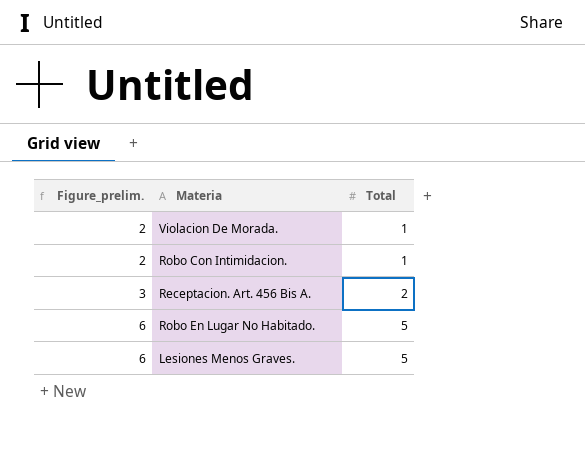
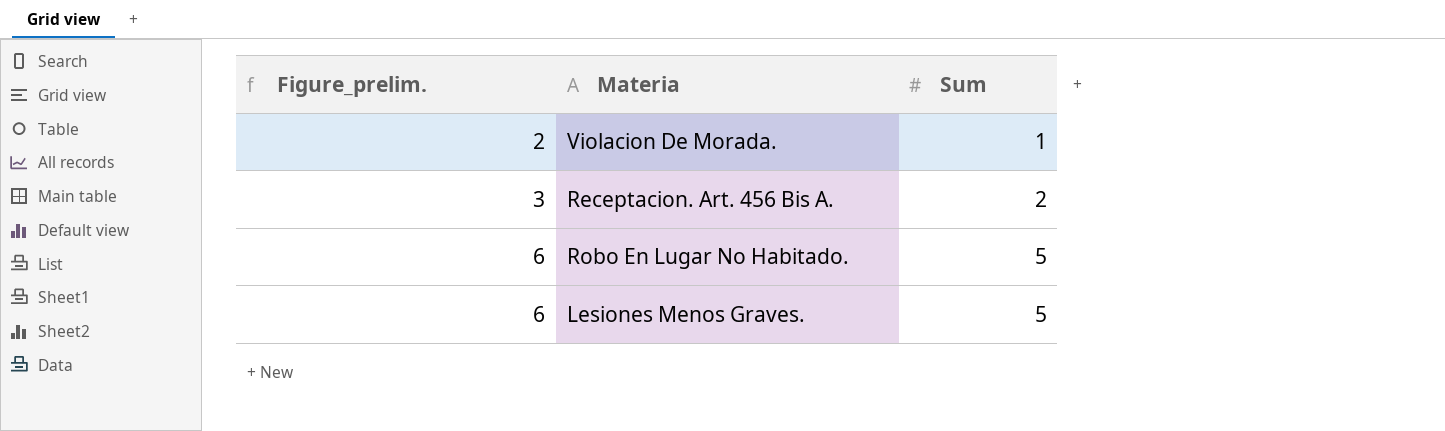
column name: Total -> Sum
row Robo Con Intimidacion.: 2 | 1 -> none

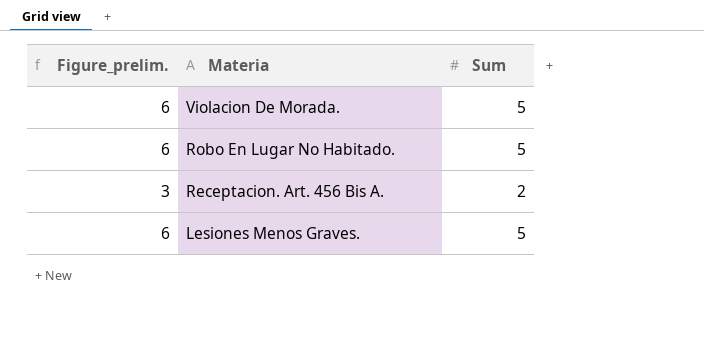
row order: Figure_prelim. ascending -> Materia descending
Violacion De Morada. | Figure_prelim.: 2 -> 6
Violacion De Morada. | Sum: 1 -> 5

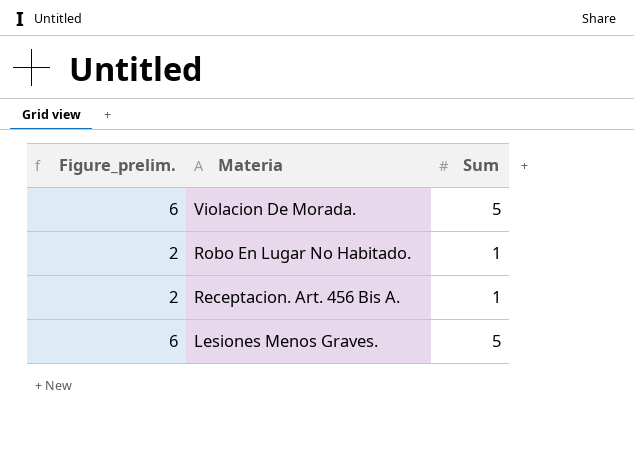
Robo En Lugar No Habitado. | Figure_prelim.: 6 -> 2
Robo En Lugar No Habitado. | Sum: 5 -> 1
Receptacion. Art. 456 Bis A. | Figure_prelim.: 3 -> 2
Receptacion. Art. 456 Bis A. | Sum: 2 -> 1

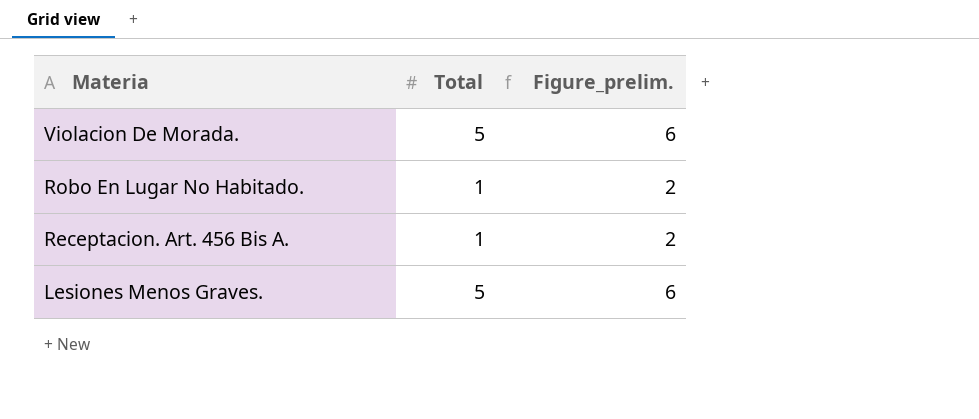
column name: Sum -> Total
column Figure_prelim. | position: 1 -> 3

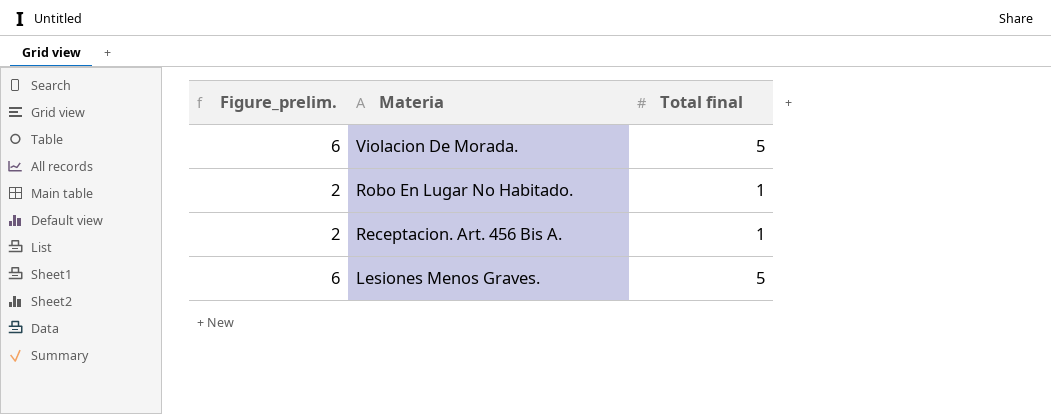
column Figure_prelim. | position: 3 -> 1
column name: Total -> Total final

